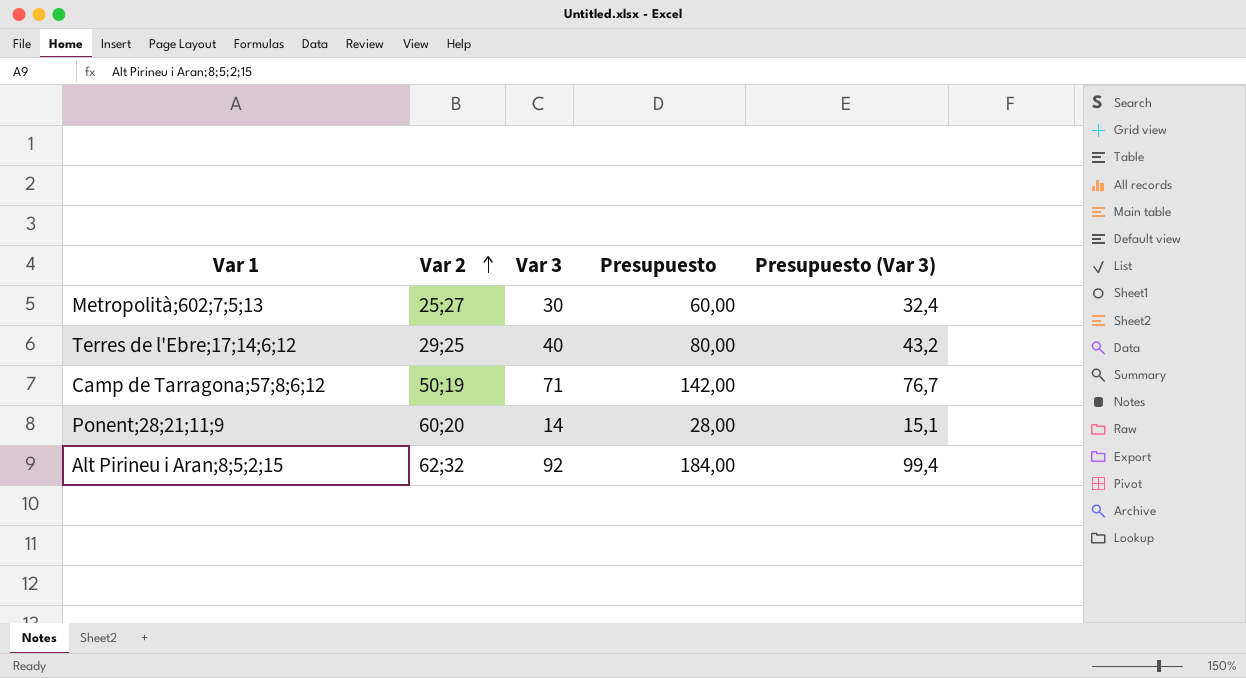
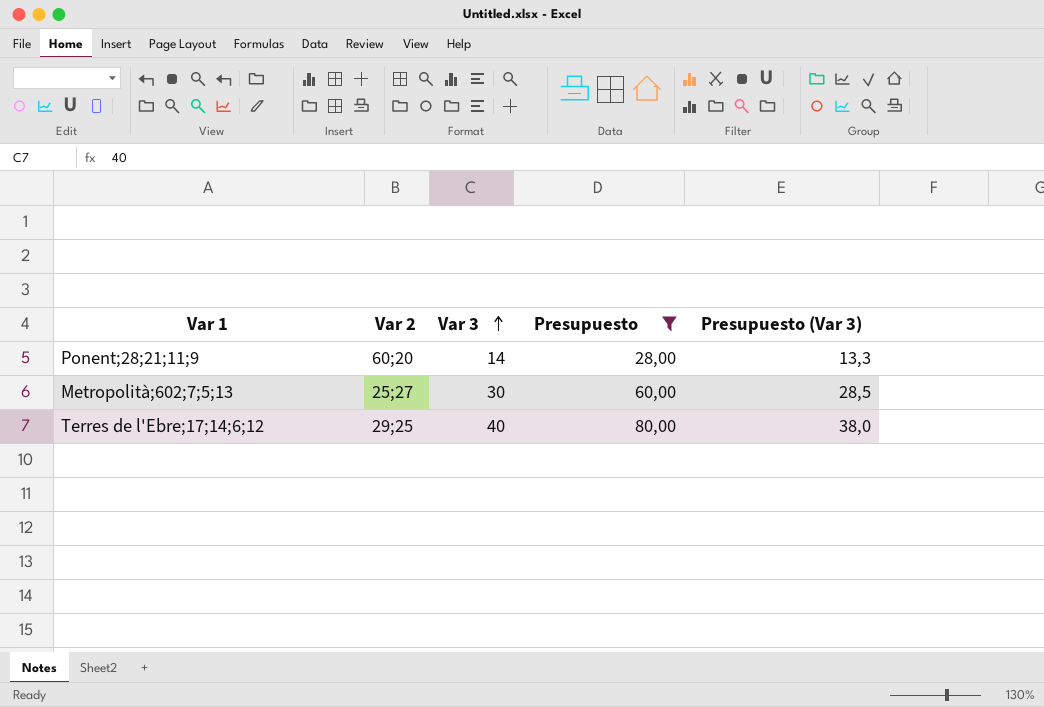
filter: none -> Presupuesto <= 80,00
row order: Var 2 ascending -> Var 3 ascending
column Presupuesto (Var 3) | formula: [Var 3] * 1,08 -> [Var 3] * 0,95

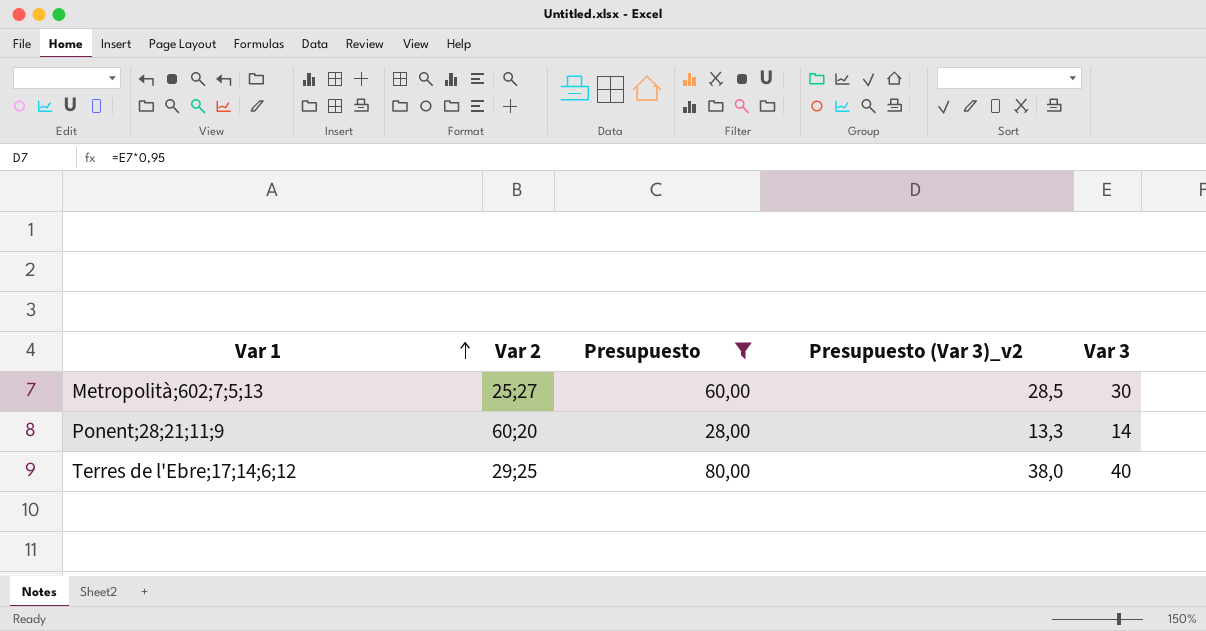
row order: Var 3 ascending -> Var 1 ascending
column name: Presupuesto (Var 3) -> Presupuesto (Var 3)_v2
column Var 3 | position: 3 -> 5

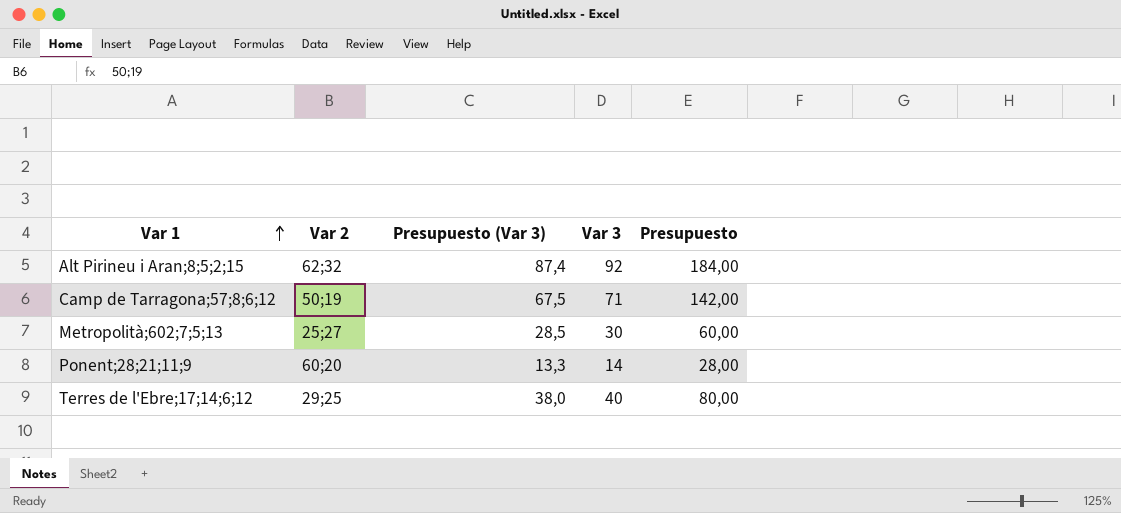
filter: Presupuesto <= 80,00 -> none
column name: Presupuesto (Var 3)_v2 -> Presupuesto (Var 3)
column Presupuesto | position: 3 -> 5

